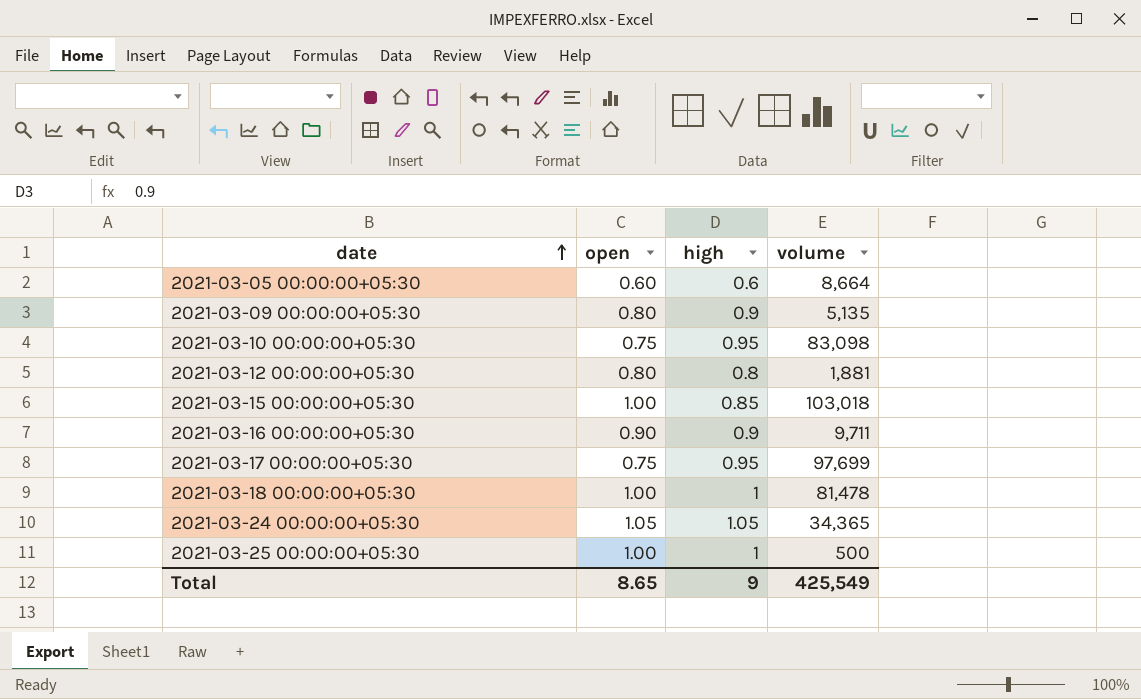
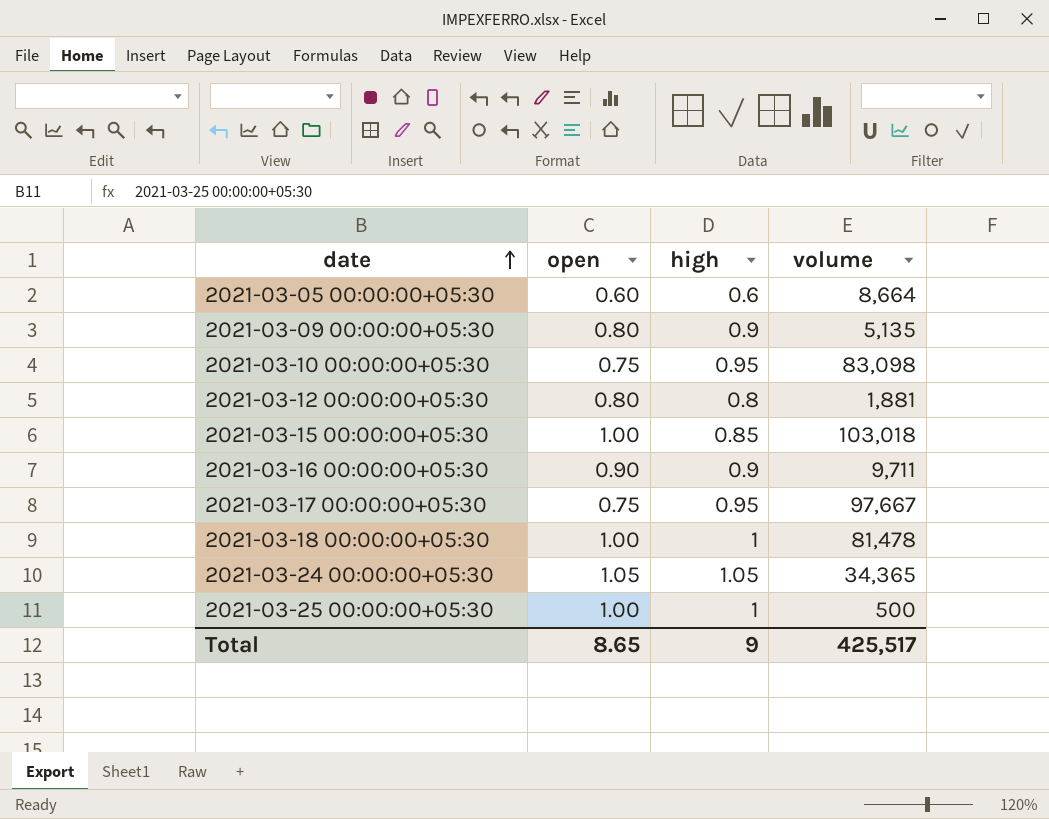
2021-03-17 00:00:00+05:30 | volume: 97,699 -> 97,667
Total | volume: 425,549 -> 425,517

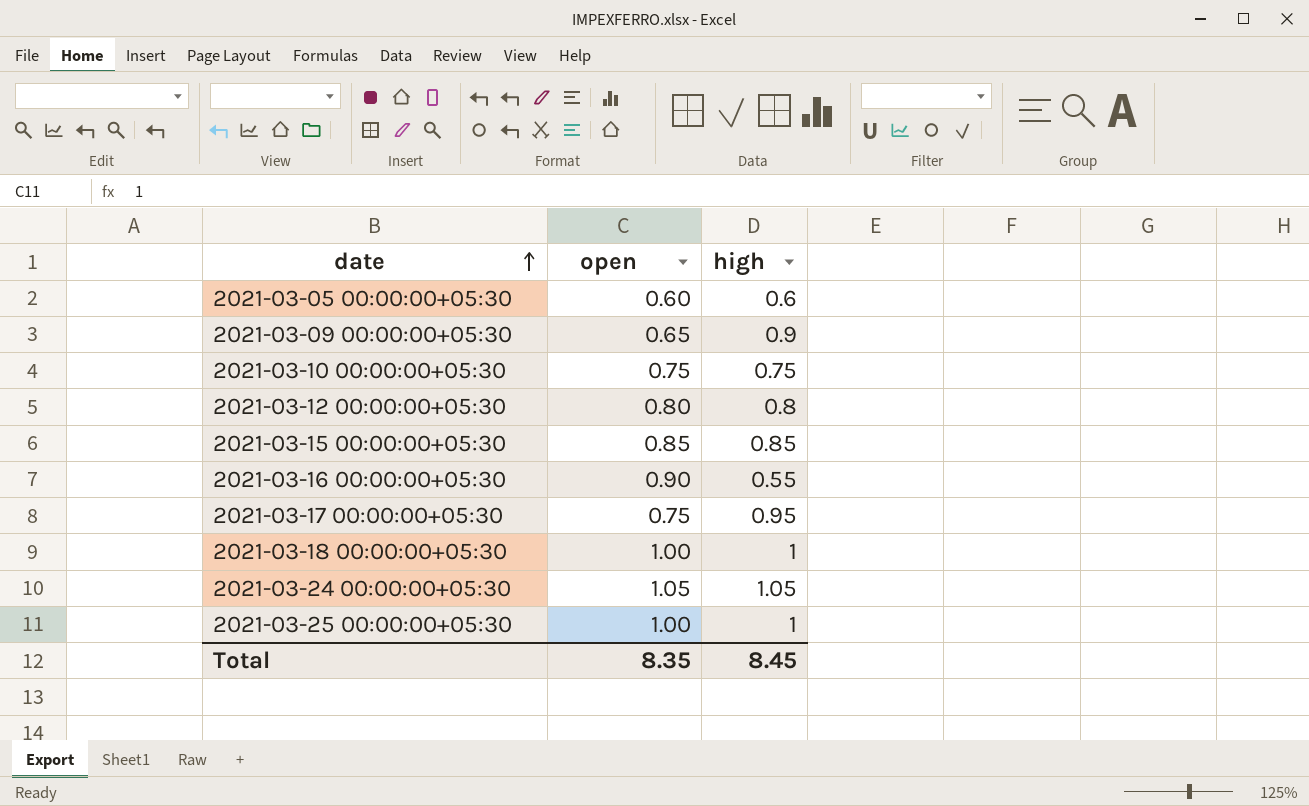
column volume | position: 4 -> none
2021-03-09 00:00:00+05:30 | open: 0.80 -> 0.65
2021-03-10 00:00:00+05:30 | high: 0.95 -> 0.75
2021-03-15 00:00:00+05:30 | open: 1.00 -> 0.85
2021-03-16 00:00:00+05:30 | high: 0.9 -> 0.55
Total | open: 8.65 -> 8.35
Total | high: 9 -> 8.45

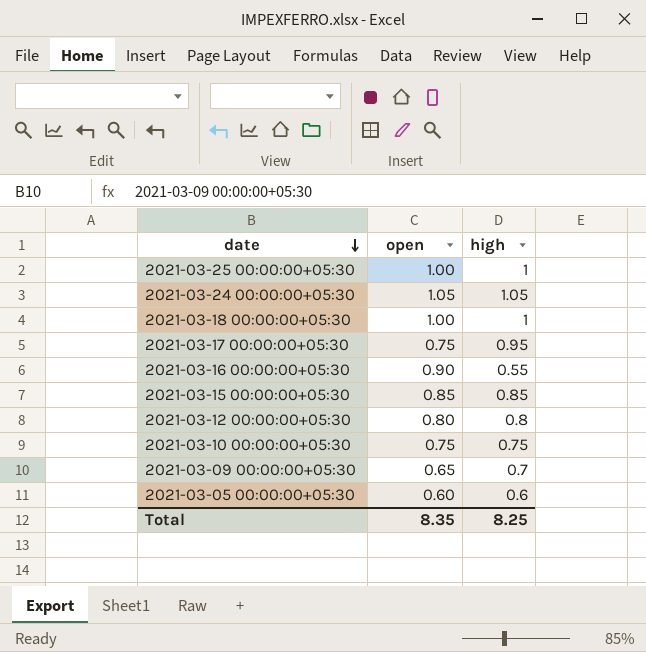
row order: date ascending -> date descending
2021-03-09 00:00:00+05:30 | high: 0.9 -> 0.7
Total | high: 8.45 -> 8.25

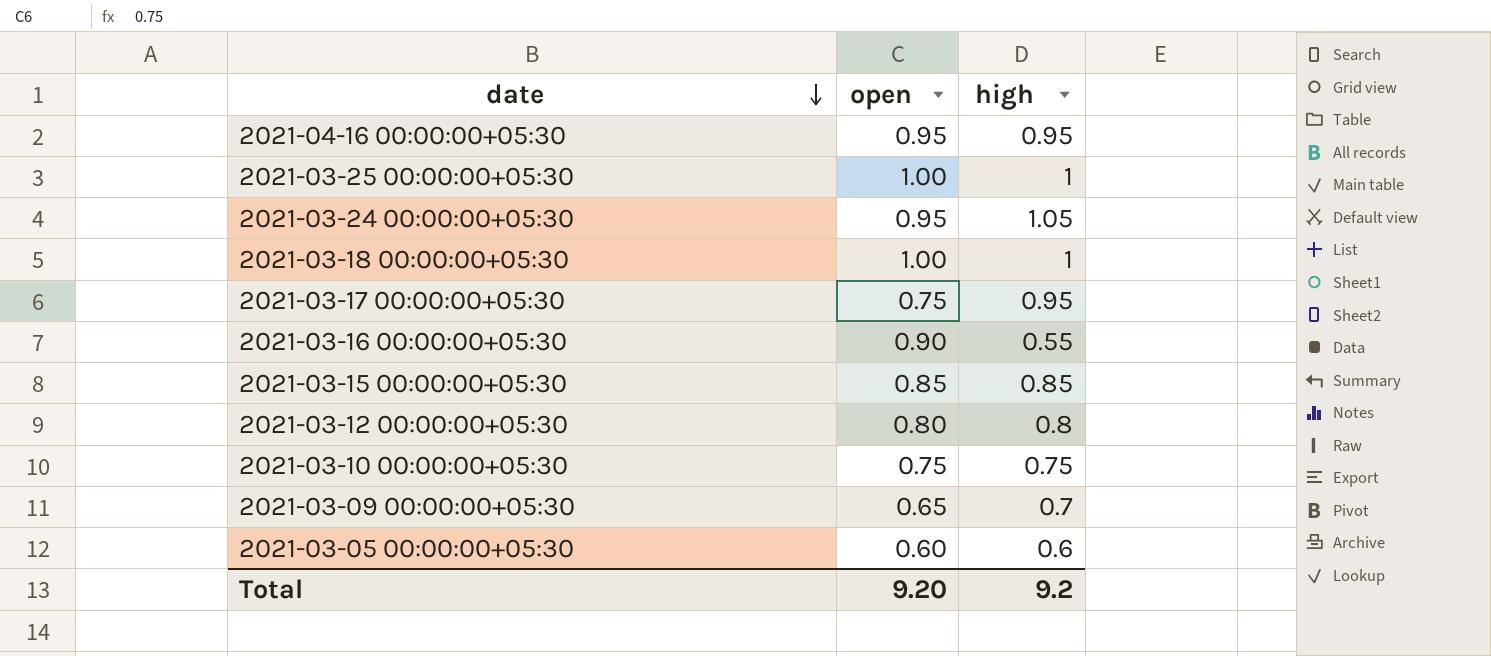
row 2021-04-16 00:00:00+05:30: none -> 0.95 | 0.95
2021-03-24 00:00:00+05:30 | open: 1.05 -> 0.95
Total | open: 8.35 -> 9.20
Total | high: 8.25 -> 9.2

